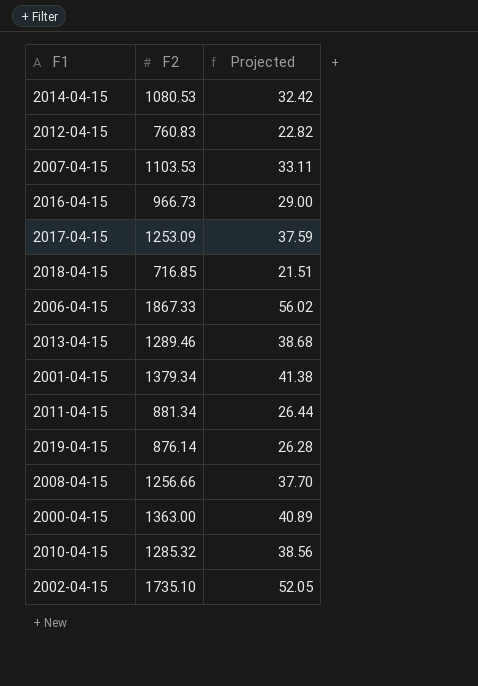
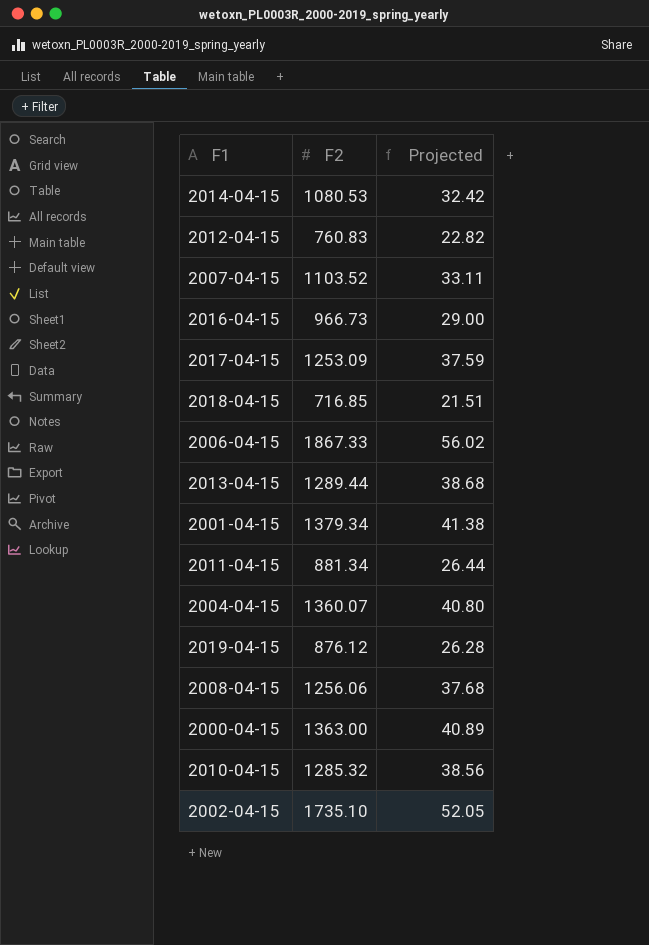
2007-04-15 | F2: 1103.53 -> 1103.52
2013-04-15 | F2: 1289.46 -> 1289.44
row 2004-04-15: none -> 1360.07 | 40.80
2019-04-15 | F2: 876.14 -> 876.12
2008-04-15 | F2: 1256.66 -> 1256.06
2008-04-15 | Projected: 37.70 -> 37.68

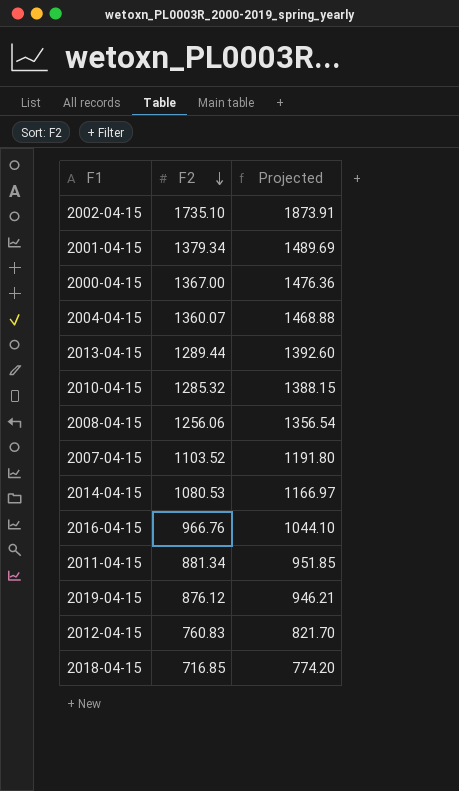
row order: none -> F2 descending
column Projected | formula: [F2] * 0.03 -> [F2] * 1.08
row 2017-04-15: 1253.09 | 37.59 -> none
row 2006-04-15: 1867.33 | 56.02 -> none
2000-04-15 | F2: 1363.00 -> 1367.00
2016-04-15 | F2: 966.73 -> 966.76

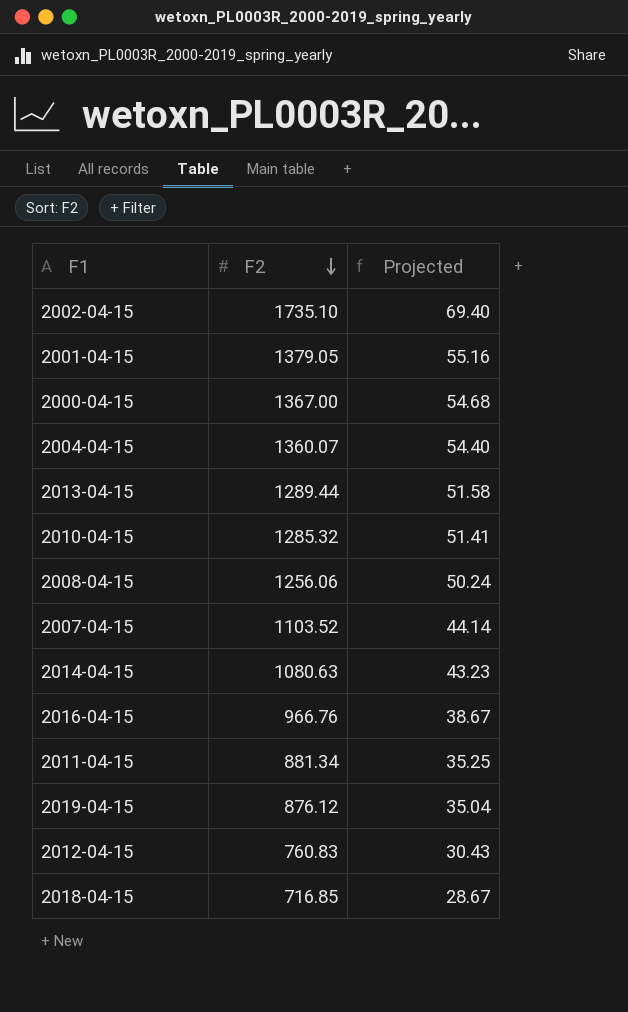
column Projected | formula: [F2] * 1.08 -> [F2] * 0.04
2001-04-15 | F2: 1379.34 -> 1379.05
2014-04-15 | F2: 1080.53 -> 1080.63

